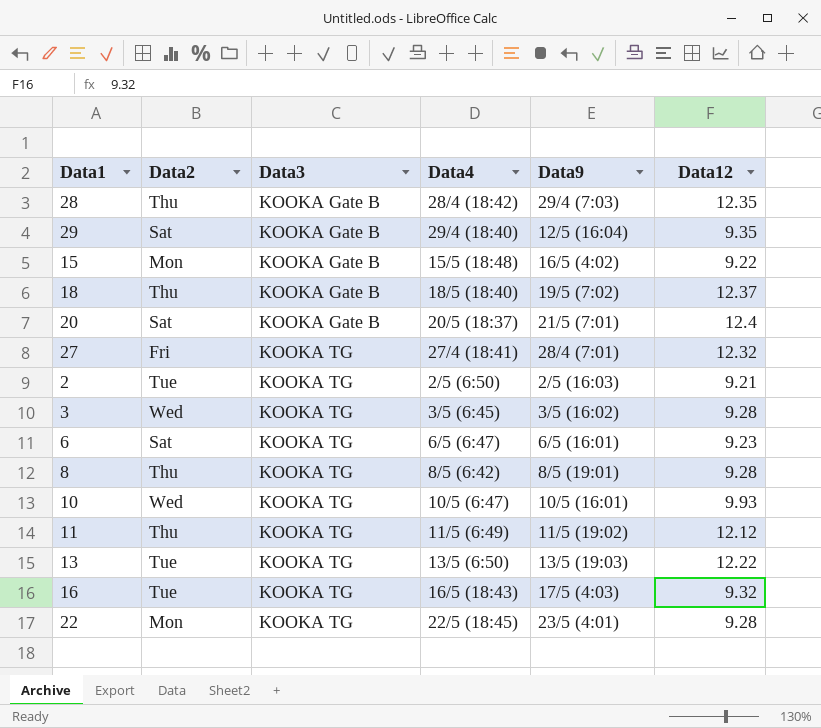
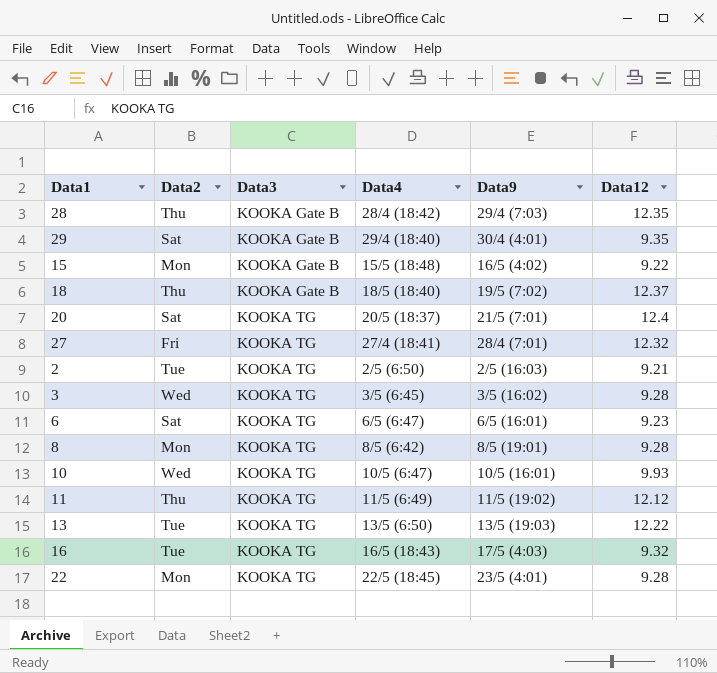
29 | Data9: 12/5 (16:04) -> 30/4 (4:01)
20 | Data3: KOOKA Gate B -> KOOKA TG
8 | Data2: Thu -> Mon

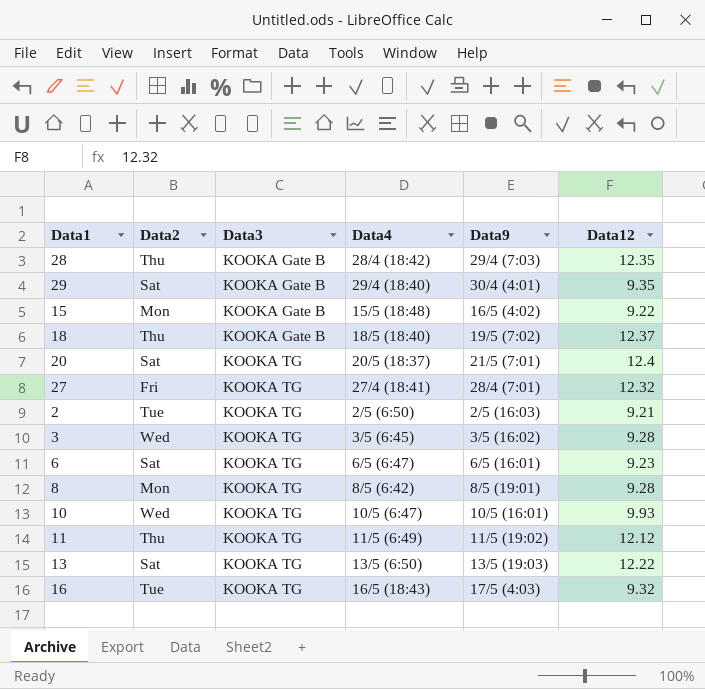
row 22: Mon | KOOKA TG | 22/5 (18:45) | 23/5 (4:01) | 9.28 -> none
13 | Data2: Tue -> Sat

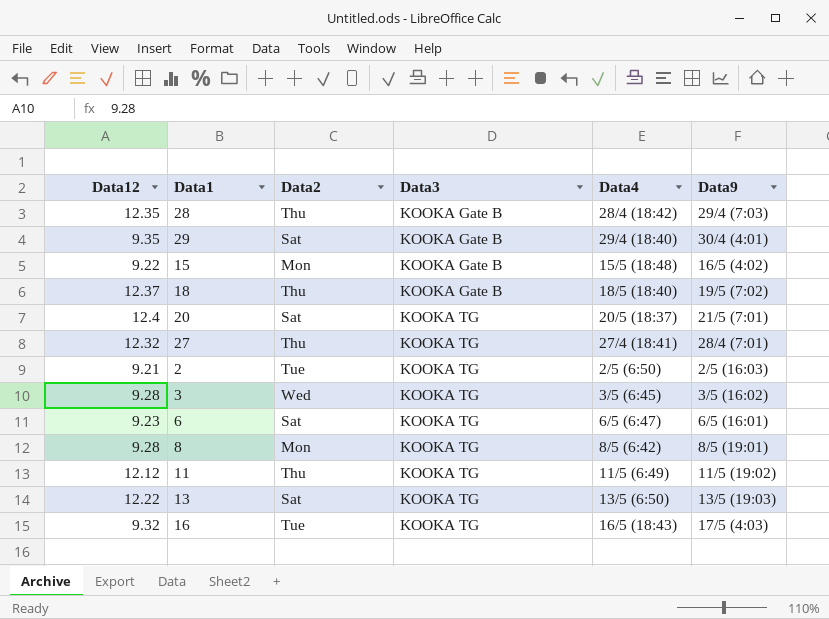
column Data12 | position: 6 -> 1
row 10: Wed | KOOKA TG | 10/5 (6:47) | 10/5 (16:01) | 9.93 -> none
27 | Data2: Fri -> Thu

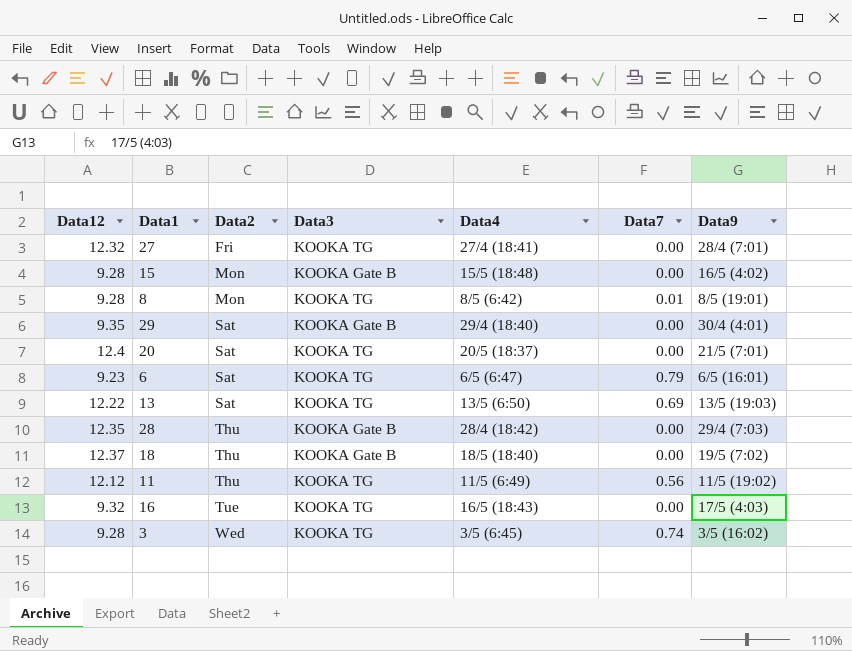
row order: Data3 ascending -> Data2 ascending
column Data7 | position: none -> 6
row 2: 9.21 | Tue | KOOKA TG | 2/5 (6:50) | 2/5 (16:03) -> none
27 | Data2: Thu -> Fri
15 | Data12: 9.22 -> 9.28

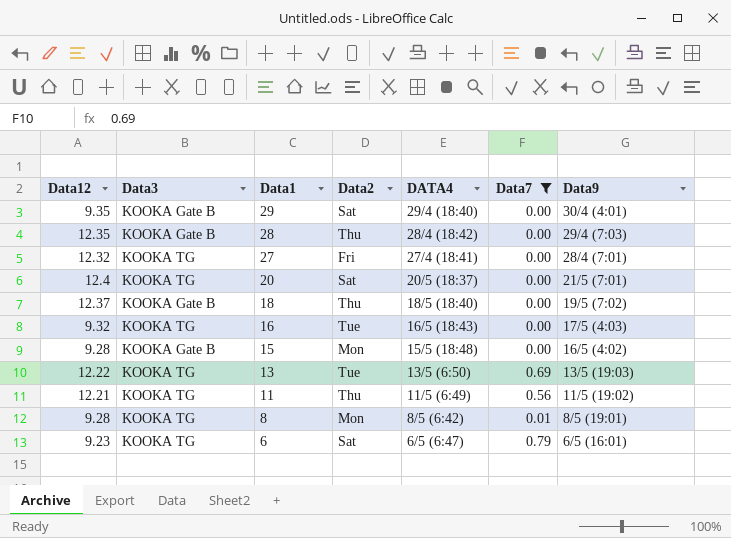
filter: none -> Data7 != 0.74
row order: Data2 ascending -> Data1 descending
column Data3 | position: 4 -> 2
column name: Data4 -> DATA4
13 | Data2: Sat -> Tue
11 | Data12: 12.12 -> 12.21

